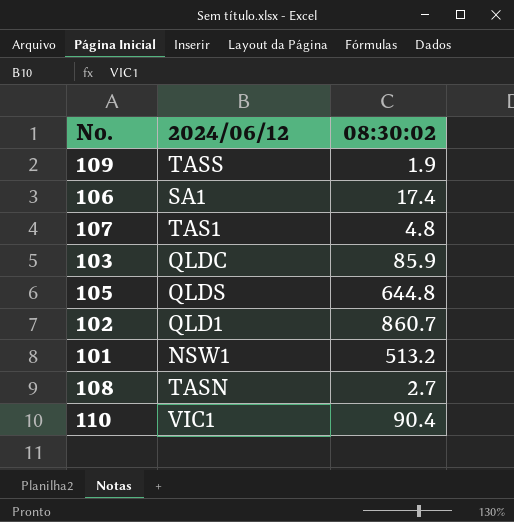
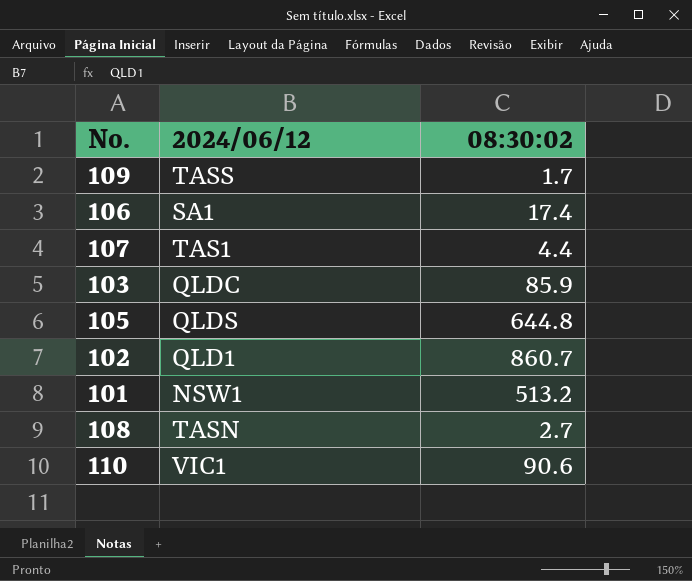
109 | 08:30:02: 1.9 -> 1.7
107 | 08:30:02: 4.8 -> 4.4
110 | 08:30:02: 90.4 -> 90.6

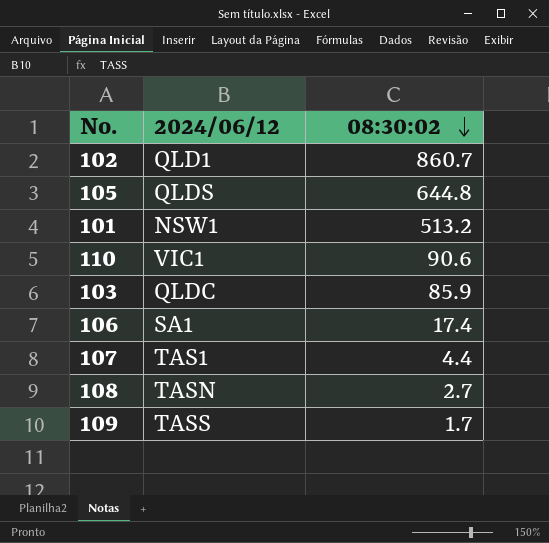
row order: none -> 08:30:02 descending

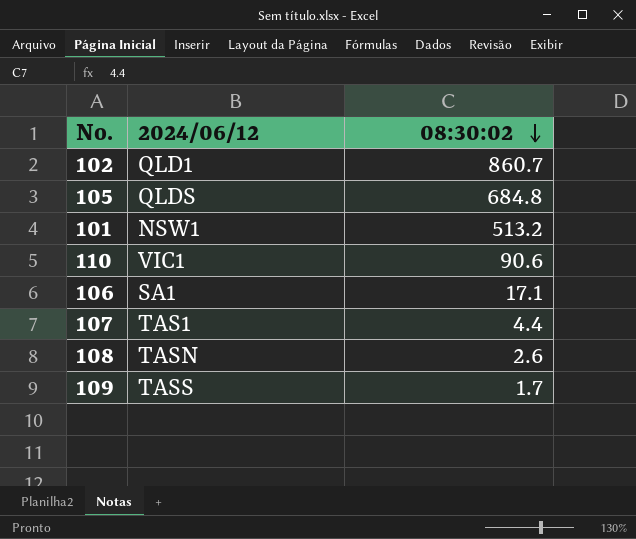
row 103: QLDC | 85.9 -> none
105 | 08:30:02: 644.8 -> 684.8
106 | 08:30:02: 17.4 -> 17.1
108 | 08:30:02: 2.7 -> 2.6

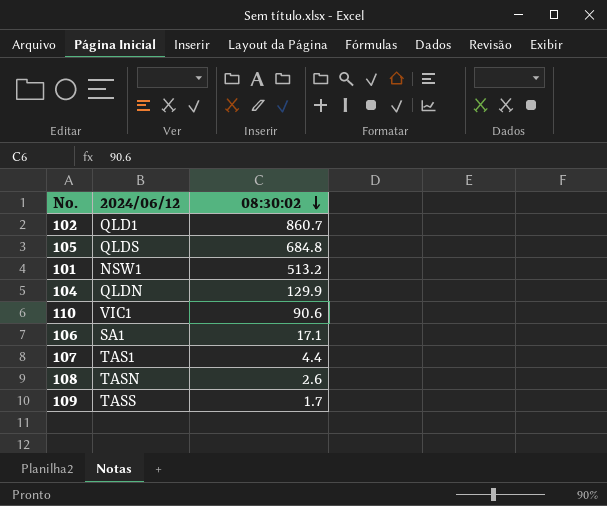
row 104: none -> QLDN | 129.9

